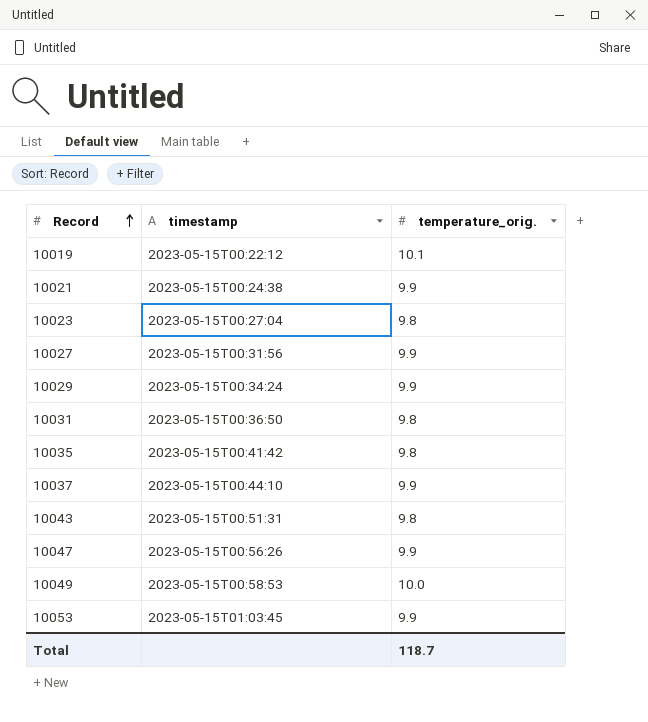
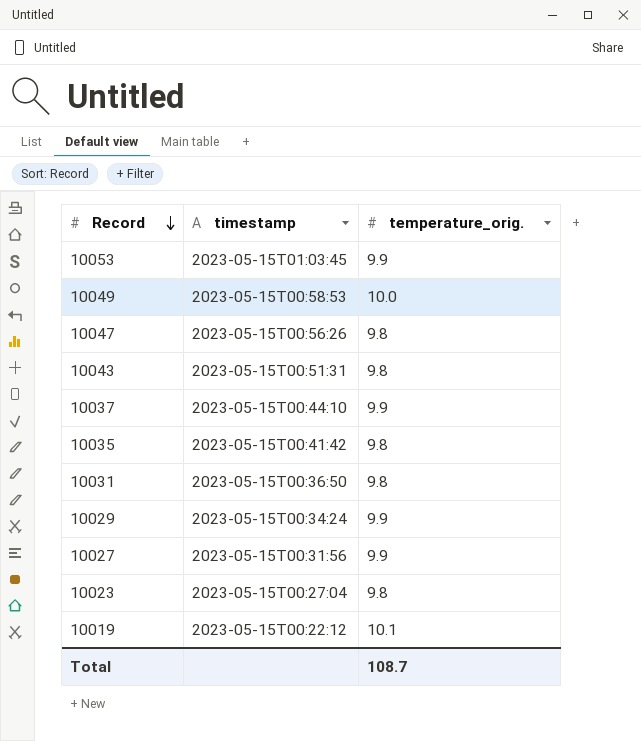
row order: Record ascending -> Record descending
row 10021: 2023-05-15T00:24:38 | 9.9 -> none
10047 | temperature_orig.: 9.9 -> 9.8
Total | temperature_orig.: 118.7 -> 108.7

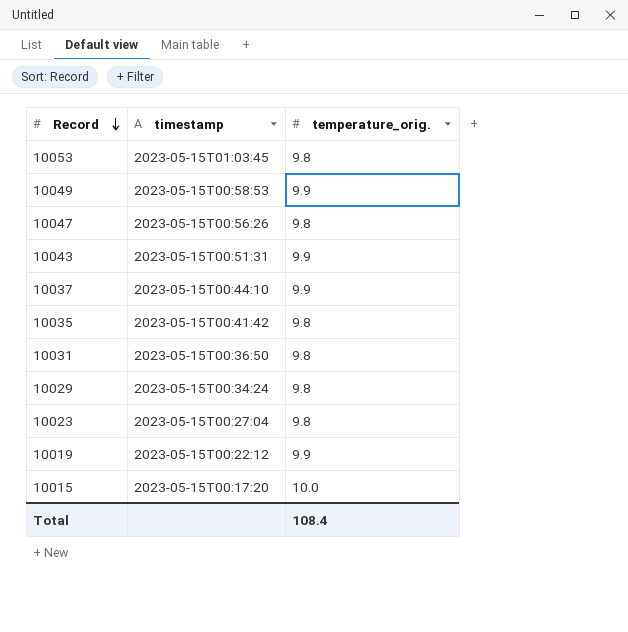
row 10027: 2023-05-15T00:31:56 | 9.9 -> none
10053 | temperature_orig.: 9.9 -> 9.8
10049 | temperature_orig.: 10.0 -> 9.9
10043 | temperature_orig.: 9.8 -> 9.9
10029 | temperature_orig.: 9.9 -> 9.8
10019 | temperature_orig.: 10.1 -> 9.9
row 10015: none -> 2023-05-15T00:17:20 | 10.0
Total | temperature_orig.: 108.7 -> 108.4

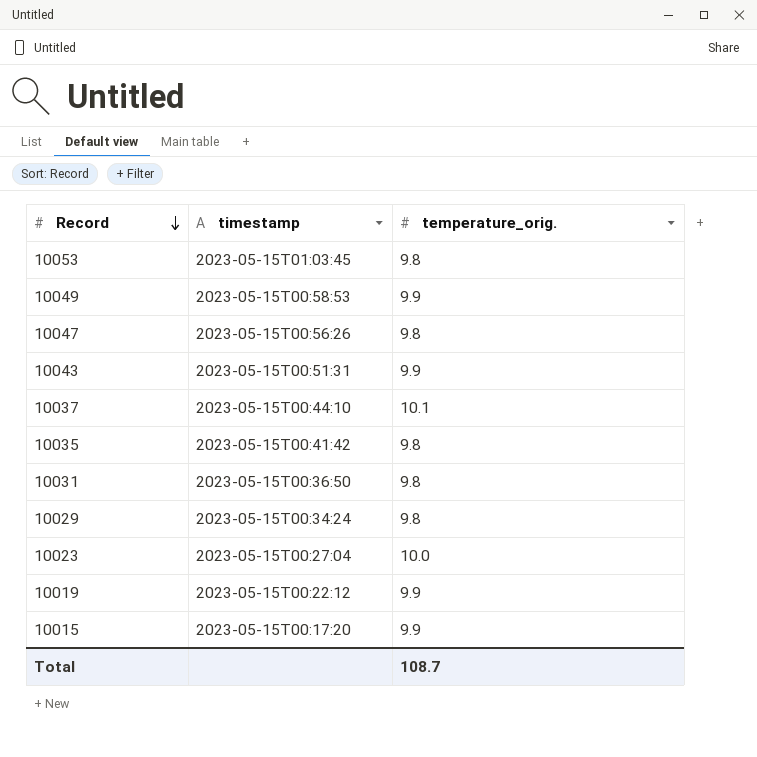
10037 | temperature_orig.: 9.9 -> 10.1
10023 | temperature_orig.: 9.8 -> 10.0
10015 | temperature_orig.: 10.0 -> 9.9
Total | temperature_orig.: 108.4 -> 108.7

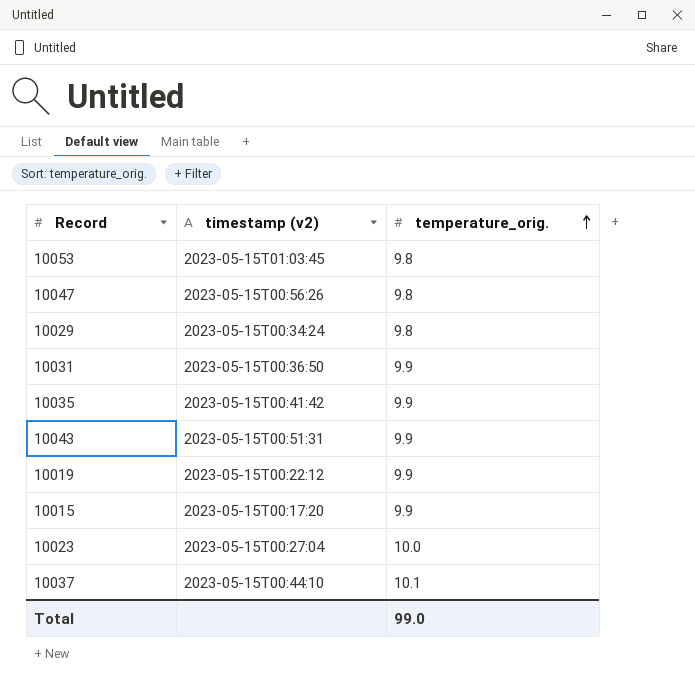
row order: Record descending -> temperature_orig. ascending
column name: timestamp -> timestamp (v2)
row 10049: 2023-05-15T00:58:53 | 9.9 -> none
10031 | temperature_orig.: 9.8 -> 9.9
10035 | temperature_orig.: 9.8 -> 9.9
Total | temperature_orig.: 108.7 -> 99.0

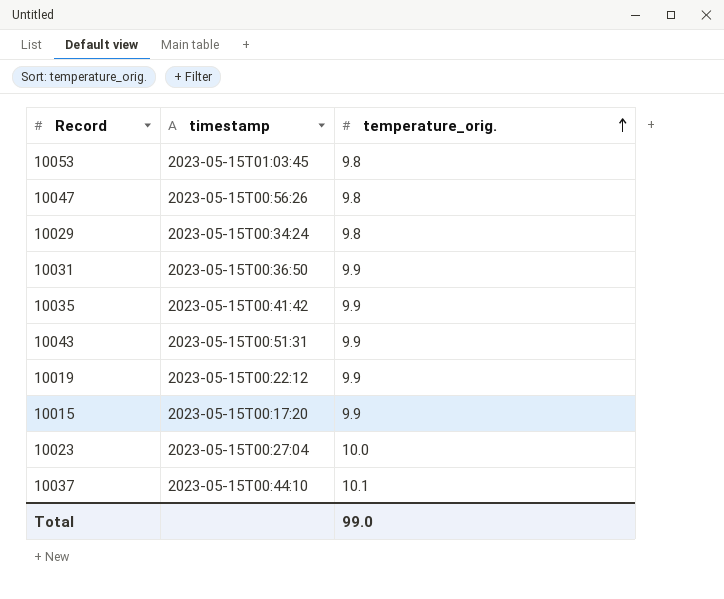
column name: timestamp (v2) -> timestamp

